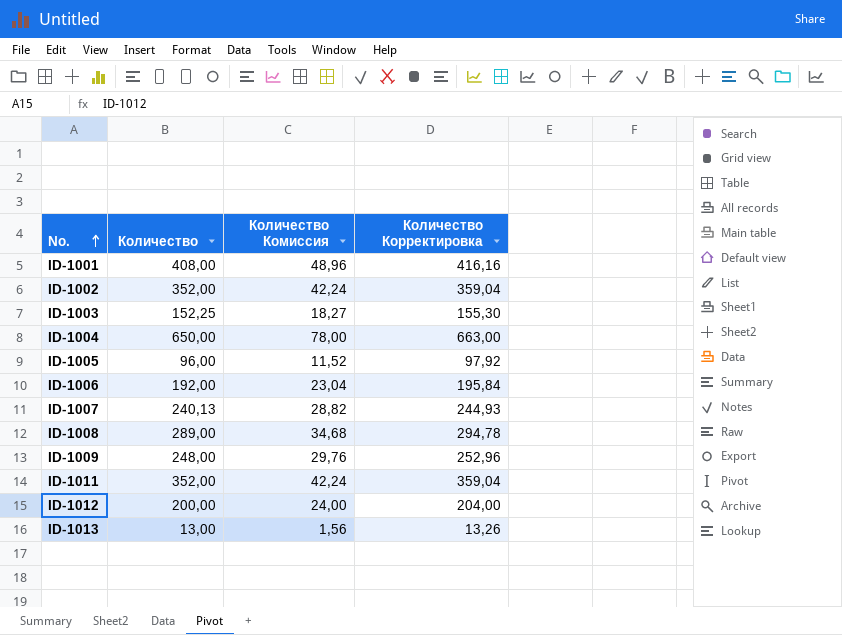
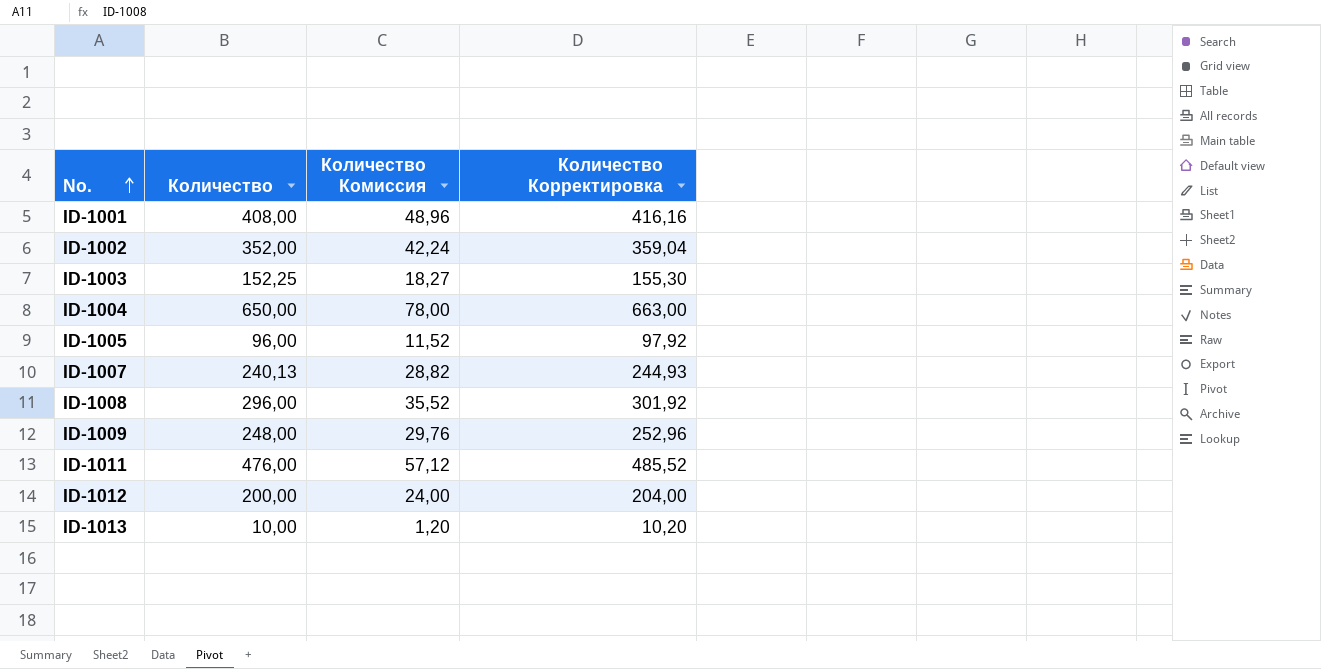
row ID-1006: 192,00 | 23,04 | 195,84 -> none
ID-1008 | Количество: 289,00 -> 296,00
ID-1008 | Количество Комиссия: 34,68 -> 35,52
ID-1008 | Количество Корректировка: 294,78 -> 301,92
ID-1011 | Количество: 352,00 -> 476,00
ID-1011 | Количество Комиссия: 42,24 -> 57,12
ID-1011 | Количество Корректировка: 359,04 -> 485,52
ID-1013 | Количество: 13,00 -> 10,00
ID-1013 | Количество Комиссия: 1,56 -> 1,20
ID-1013 | Количество Корректировка: 13,26 -> 10,20

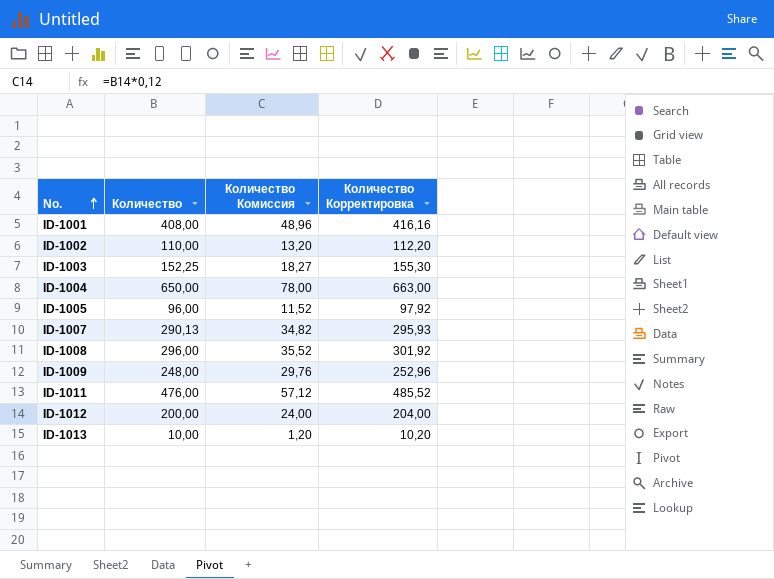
ID-1002 | Количество: 352,00 -> 110,00
ID-1002 | Количество Комиссия: 42,24 -> 13,20
ID-1002 | Количество Корректировка: 359,04 -> 112,20
ID-1007 | Количество: 240,13 -> 290,13
ID-1007 | Количество Комиссия: 28,82 -> 34,82
ID-1007 | Количество Корректировка: 244,93 -> 295,93

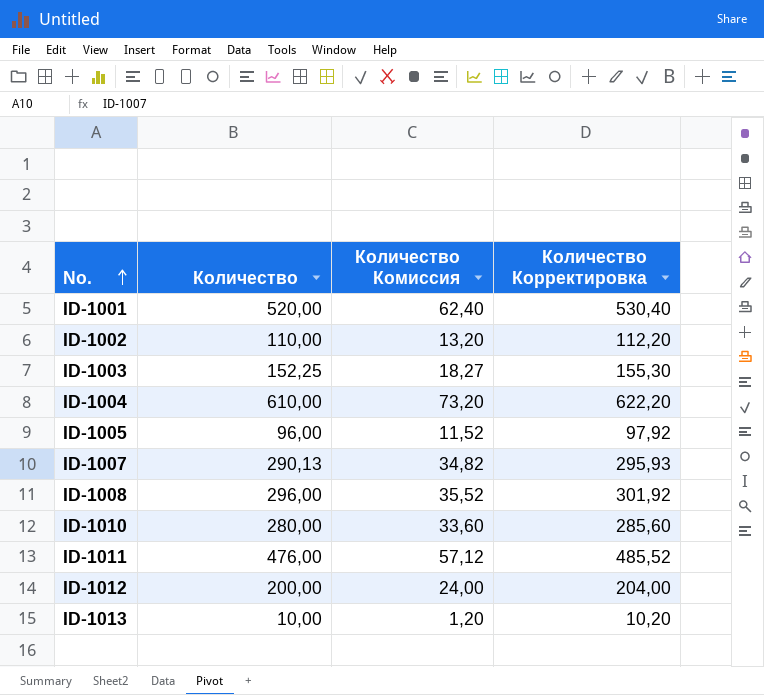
row ID-1009: 248,00 | 29,76 | 252,96 -> none
ID-1001 | Количество: 408,00 -> 520,00
ID-1001 | Количество Комиссия: 48,96 -> 62,40
ID-1001 | Количество Корректировка: 416,16 -> 530,40
ID-1004 | Количество: 650,00 -> 610,00
ID-1004 | Количество Комиссия: 78,00 -> 73,20
ID-1004 | Количество Корректировка: 663,00 -> 622,20
row ID-1010: none -> 280,00 | 33,60 | 285,60

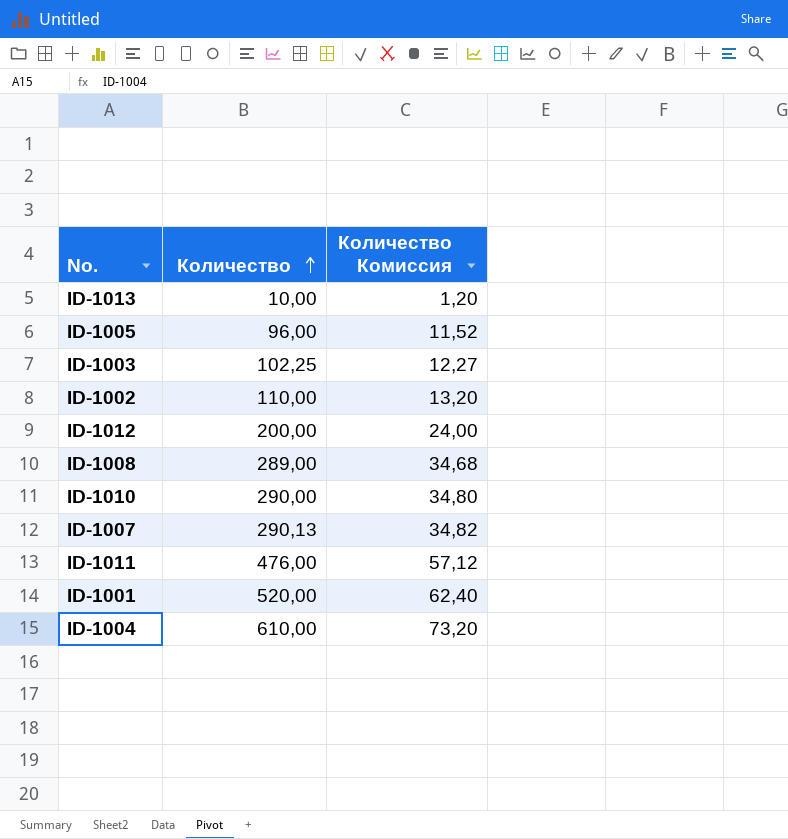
row order: No. ascending -> Количество ascending
column Количество Корректировка | formula: [Количество] * 1,02 -> none
ID-1003 | Количество: 152,25 -> 102,25
ID-1003 | Количество Комиссия: 18,27 -> 12,27
ID-1008 | Количество: 296,00 -> 289,00
ID-1008 | Количество Комиссия: 35,52 -> 34,68
ID-1010 | Количество: 280,00 -> 290,00
ID-1010 | Количество Комиссия: 33,60 -> 34,80

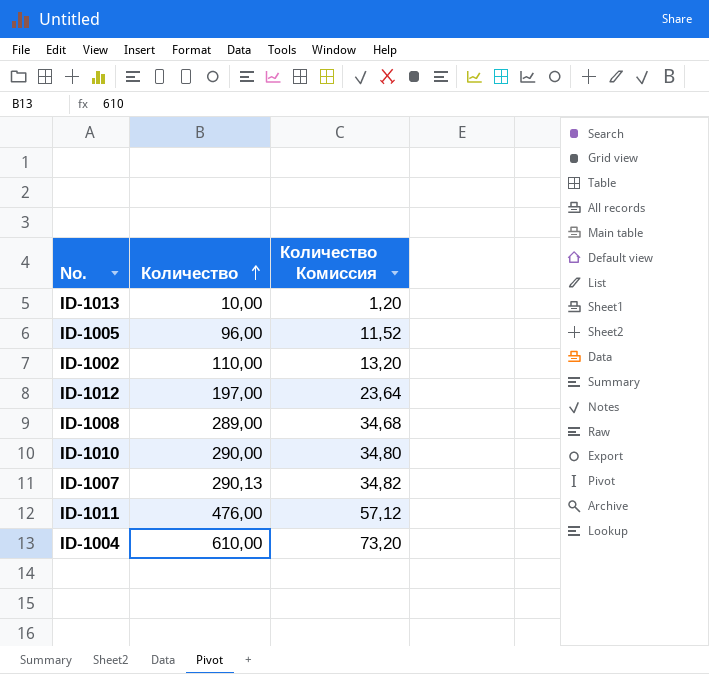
row ID-1003: 102,25 | 12,27 -> none
row ID-1001: 520,00 | 62,40 -> none
ID-1012 | Количество: 200,00 -> 197,00
ID-1012 | Количество Комиссия: 24,00 -> 23,64

